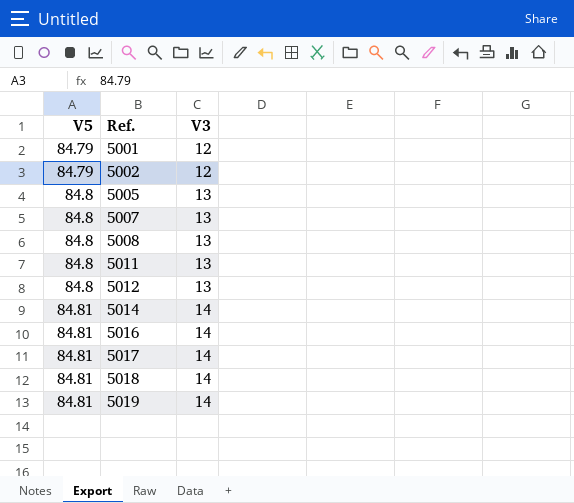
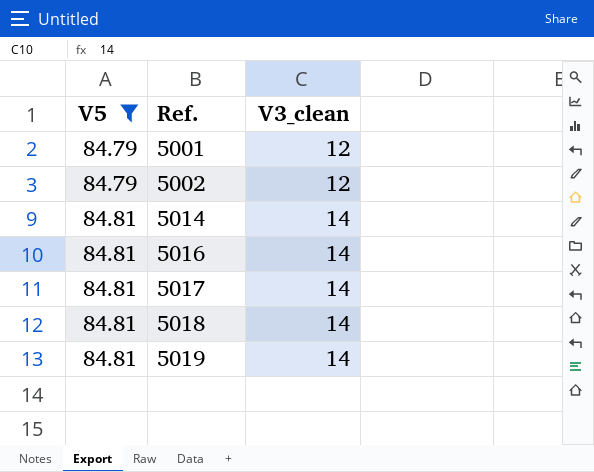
filter: none -> V5 != 84.8
column name: V3 -> V3_clean

